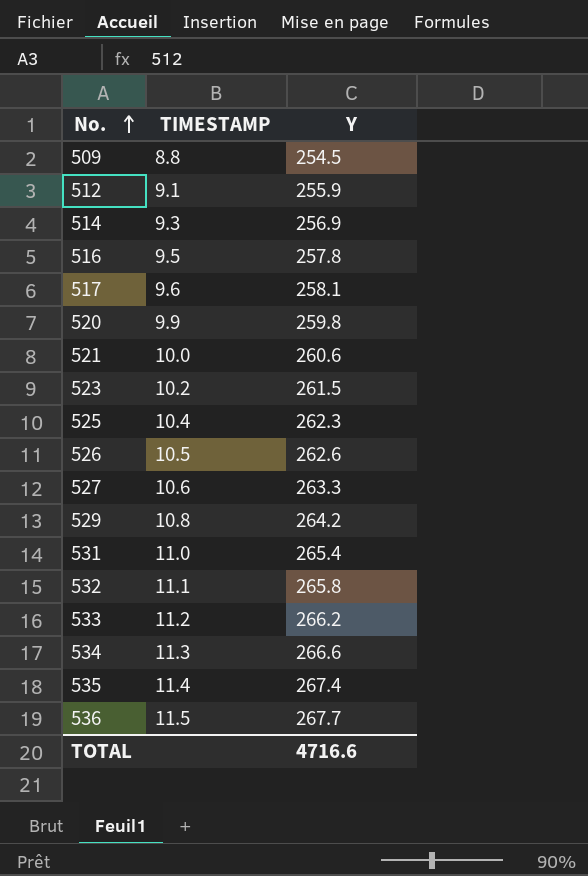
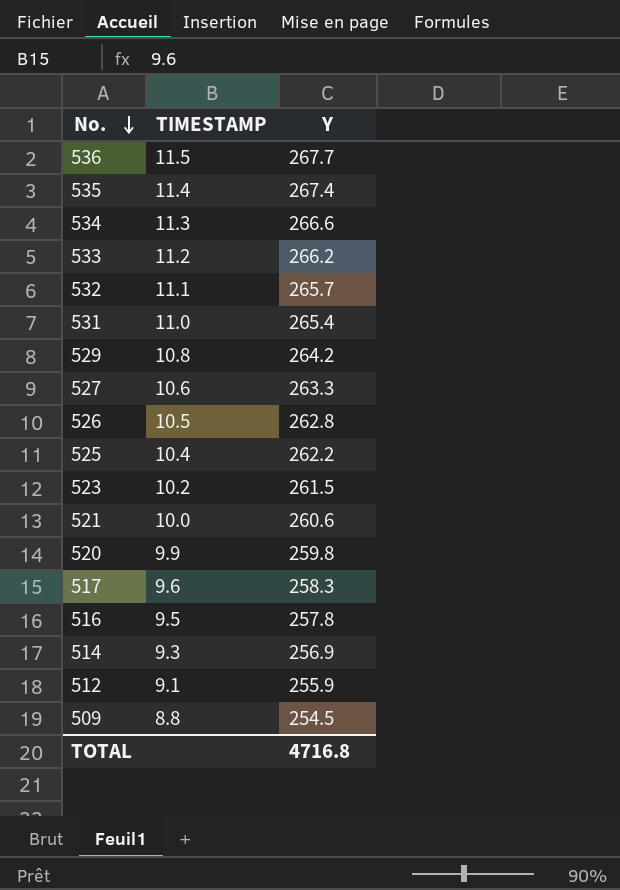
row order: No. ascending -> No. descending
532 | Y: 265.8 -> 265.7
526 | Y: 262.6 -> 262.8
525 | Y: 262.3 -> 262.2
517 | Y: 258.1 -> 258.3
TOTAL | Y: 4716.6 -> 4716.8

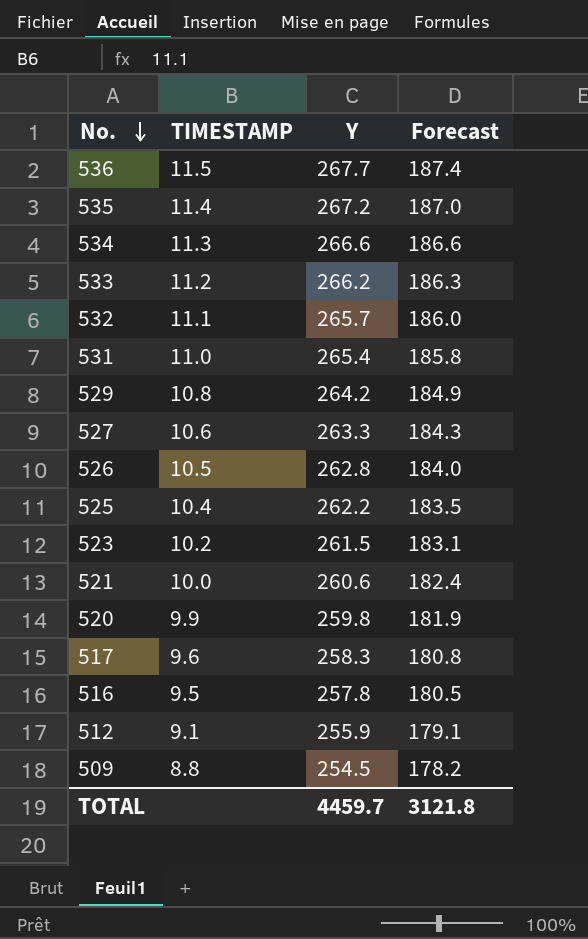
column Forecast | formula: none -> [Y] * 0.7
row 514: 9.3 | 256.9 -> none
535 | Y: 267.4 -> 267.2
TOTAL | Y: 4716.8 -> 4459.7

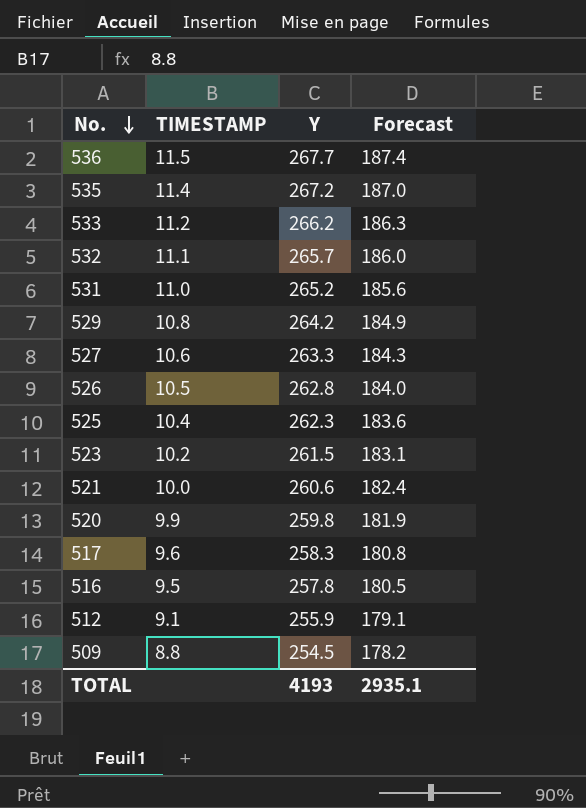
row 534: 11.3 | 266.6 | 186.6 -> none
531 | Y: 265.4 -> 265.2
531 | Forecast: 185.8 -> 185.6
525 | Y: 262.2 -> 262.3
525 | Forecast: 183.5 -> 183.6
TOTAL | Y: 4459.7 -> 4193
TOTAL | Forecast: 3121.8 -> 2935.1

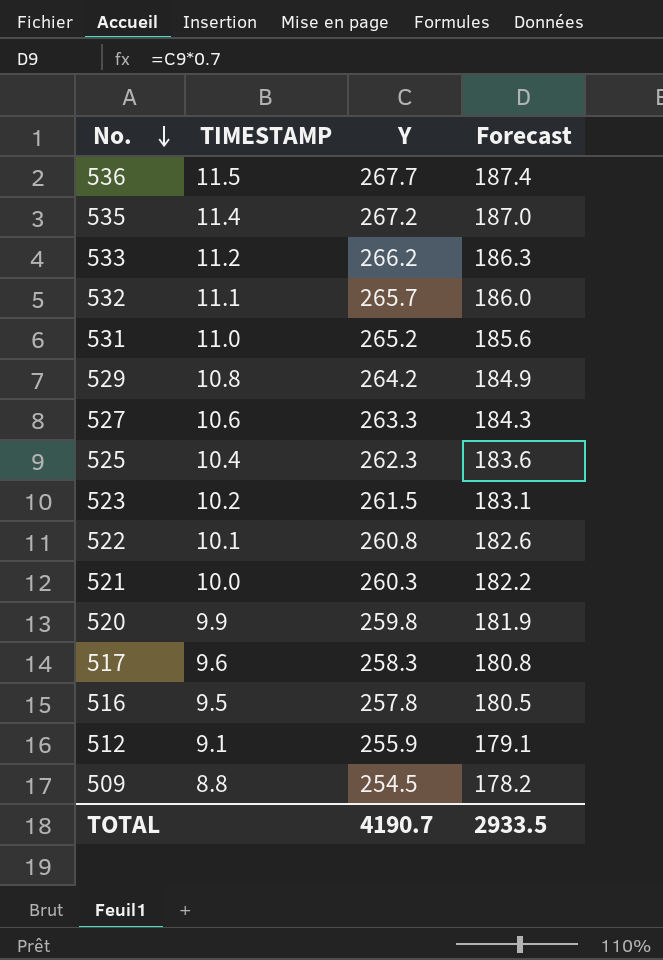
row 526: 10.5 | 262.8 | 184.0 -> none
row 522: none -> 10.1 | 260.8 | 182.6
521 | Y: 260.6 -> 260.3
521 | Forecast: 182.4 -> 182.2
TOTAL | Y: 4193 -> 4190.7
TOTAL | Forecast: 2935.1 -> 2933.5

